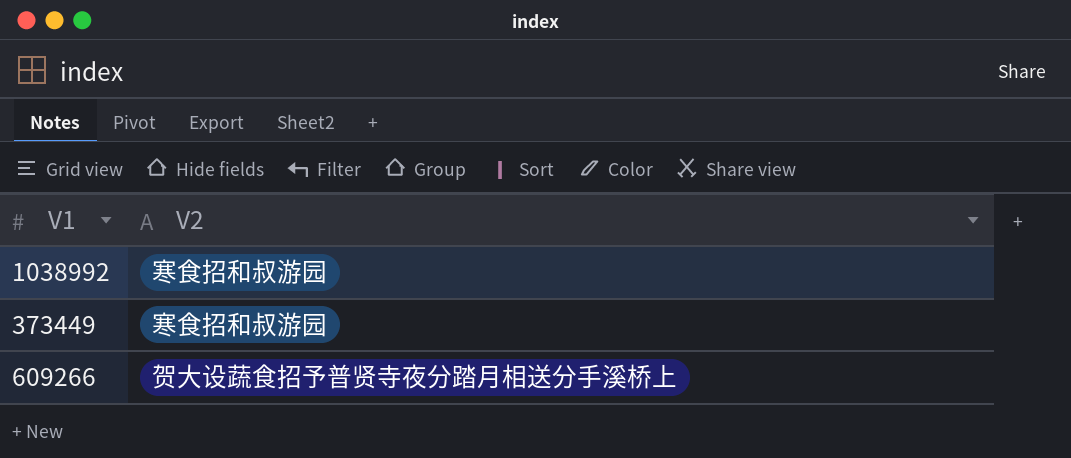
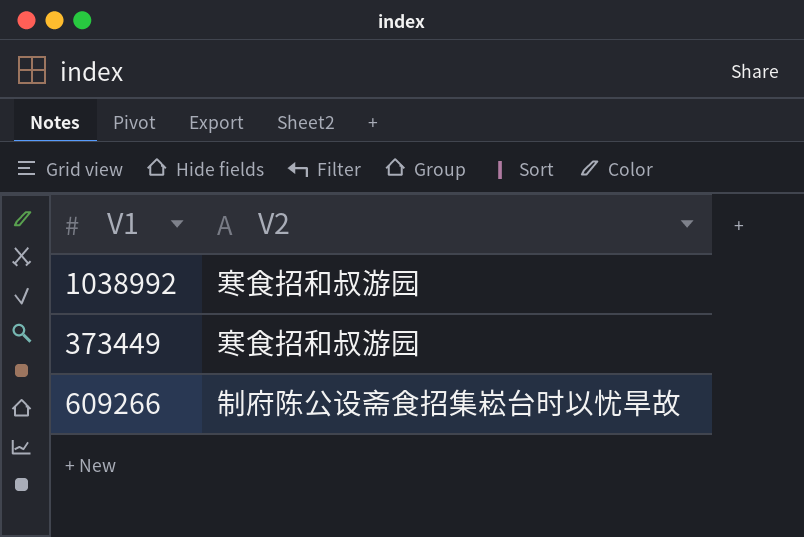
609266 | V2: 贺大设蔬食招予普贤寺夜分踏月相送分手溪桥上 -> 制府陈公设斋食招集崧台时以忧旱故

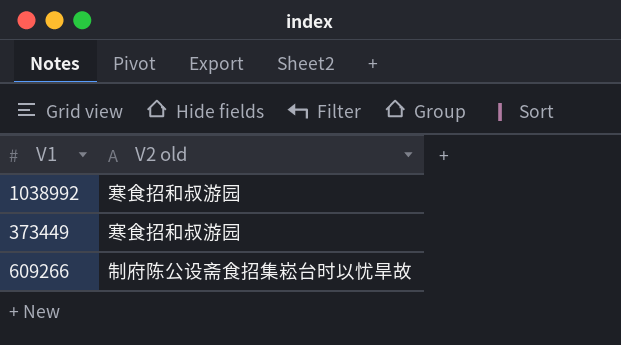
column name: V2 -> V2 old

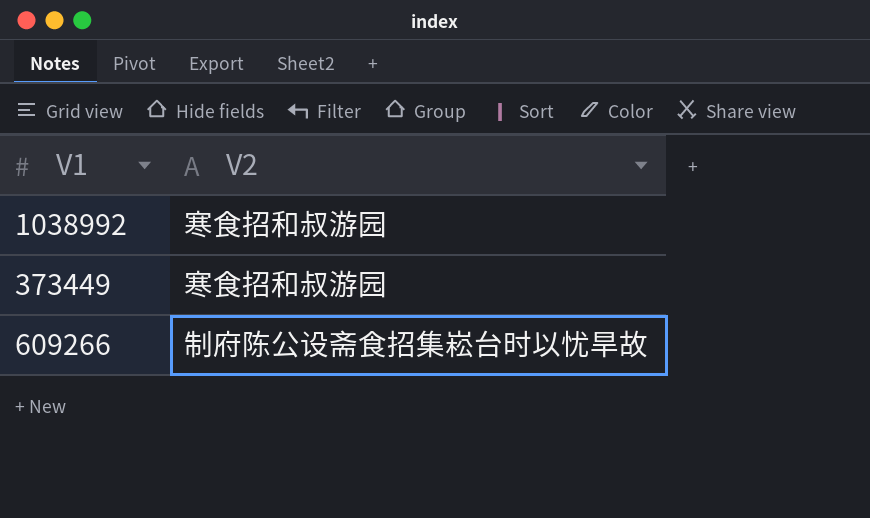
column name: V2 old -> V2

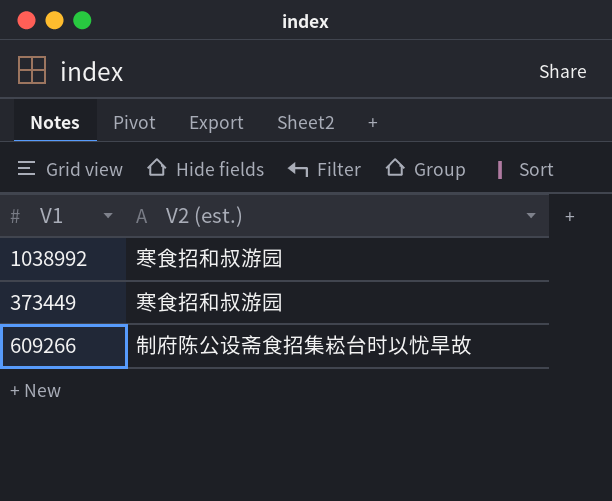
column name: V2 -> V2 (est.)

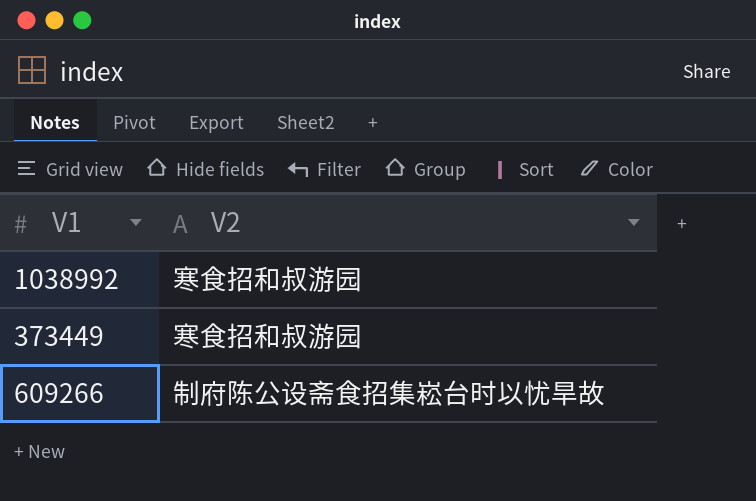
column name: V2 (est.) -> V2

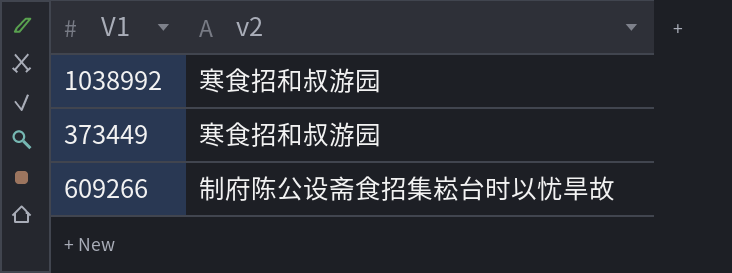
column name: V2 -> v2

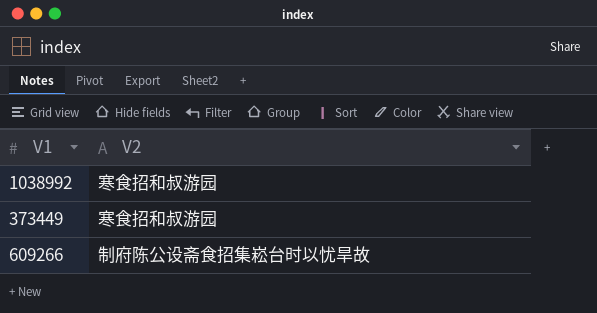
column name: v2 -> V2

